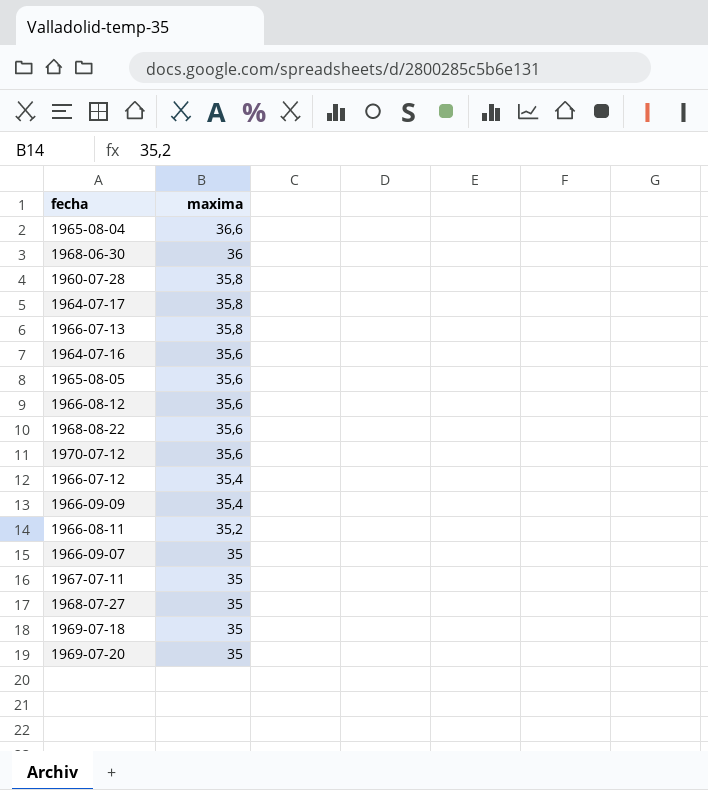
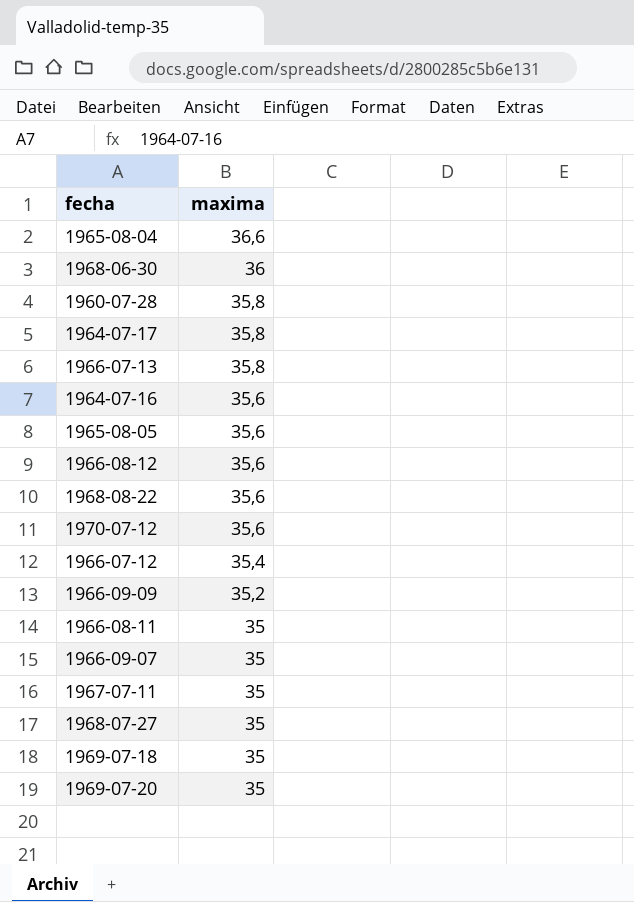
1966-09-09 | maxima: 35,4 -> 35,2
1966-08-11 | maxima: 35,2 -> 35

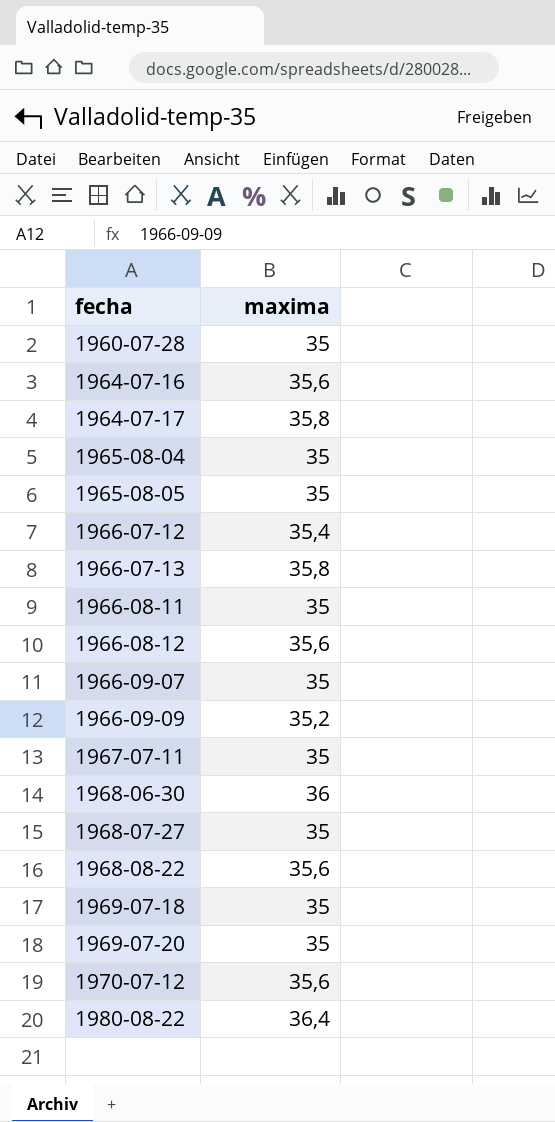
row order: maxima descending -> fecha ascending
1960-07-28 | maxima: 35,8 -> 35
1965-08-04 | maxima: 36,6 -> 35
1965-08-05 | maxima: 35,6 -> 35
row 1980-08-22: none -> 36,4

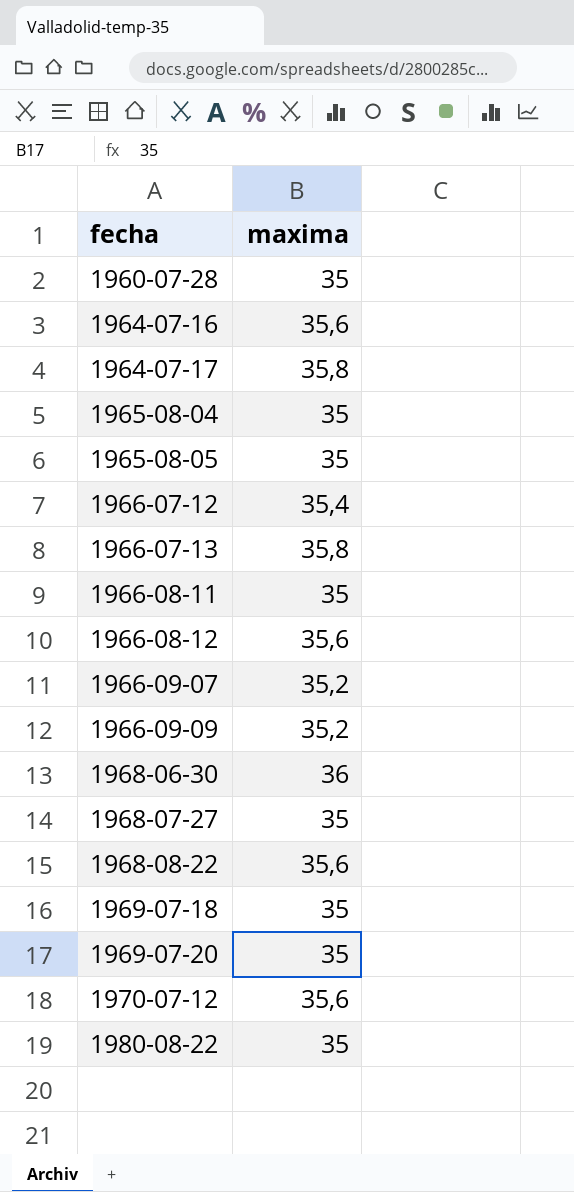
row 1967-07-11: 35 -> none
1966-09-07 | maxima: 35 -> 35,2
1980-08-22 | maxima: 36,4 -> 35

